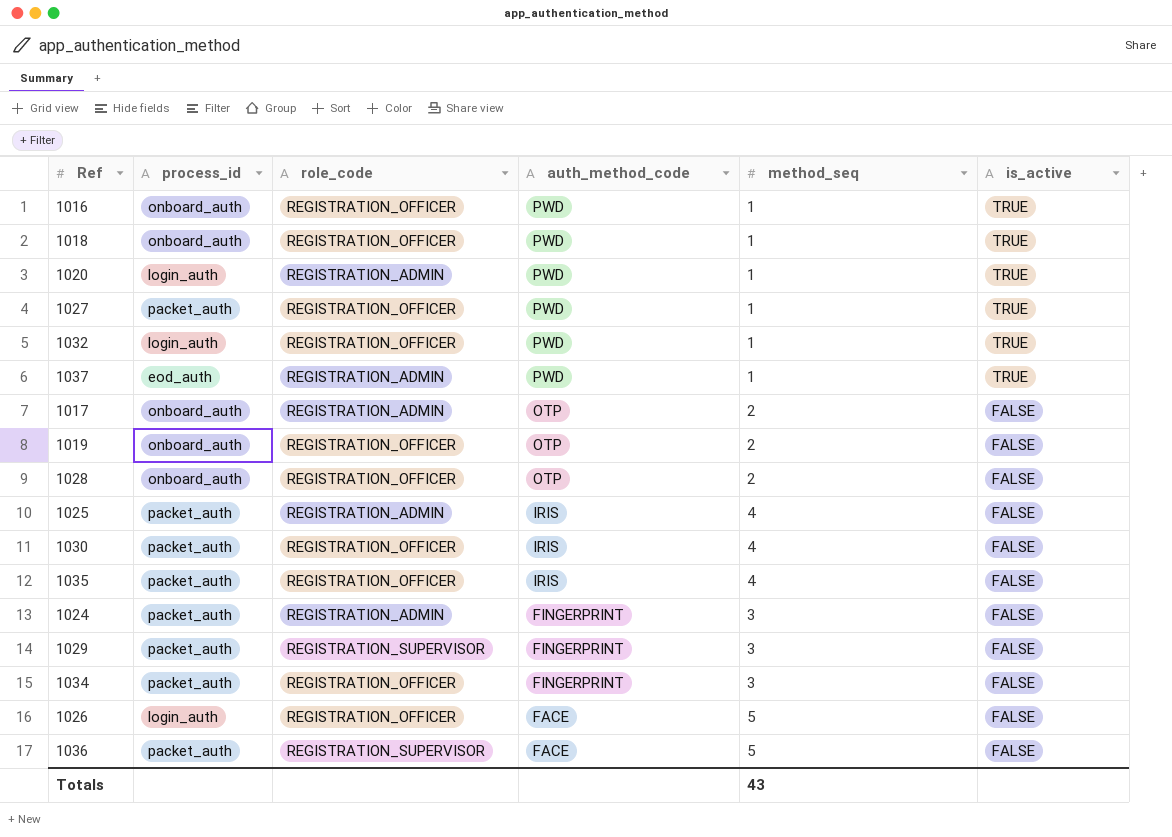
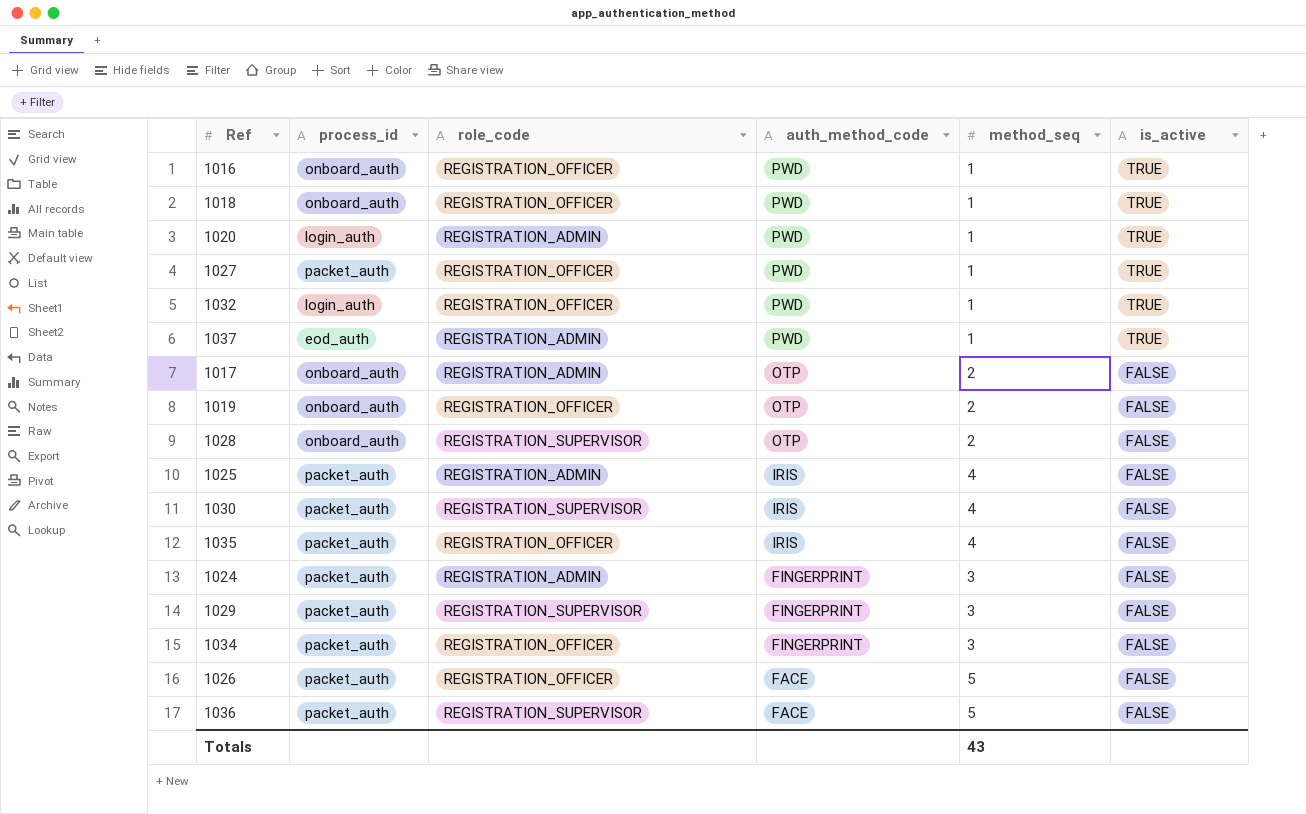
1028 | role_code: REGISTRATION_OFFICER -> REGISTRATION_SUPERVISOR
1030 | role_code: REGISTRATION_OFFICER -> REGISTRATION_SUPERVISOR
1026 | process_id: login_auth -> packet_auth

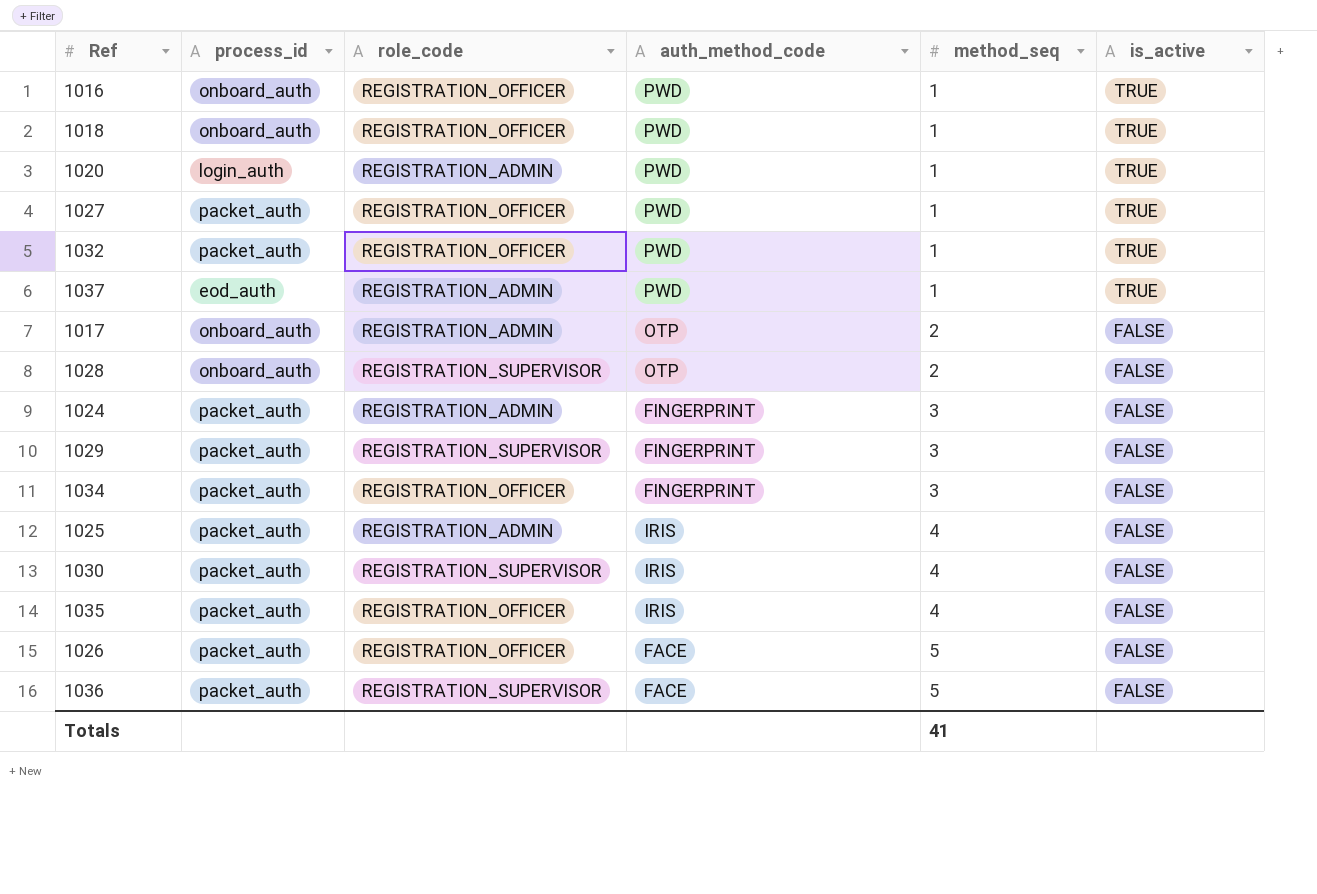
row order: auth_method_code descending -> method_seq ascending
row 1019: onboard_auth | REGISTRATION_OFFICER | OTP | 2 | FALSE -> none
1032 | process_id: login_auth -> packet_auth
Totals | method_seq: 43 -> 41

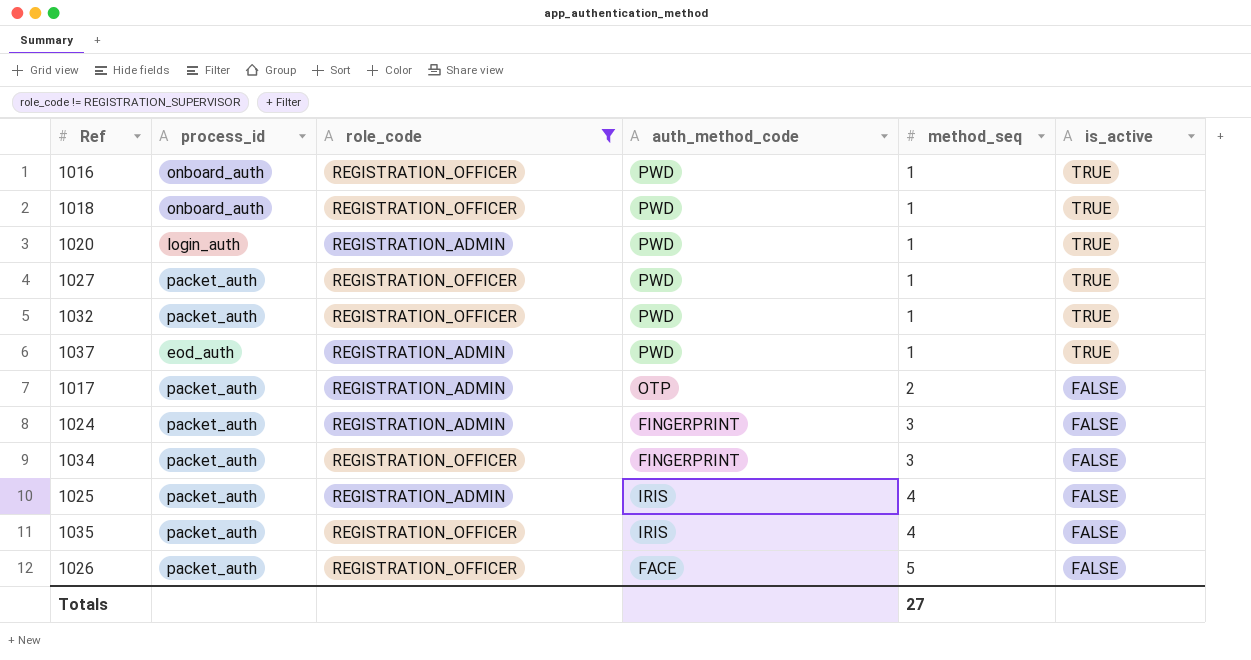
filter: none -> role_code != REGISTRATION_SUPERVISOR
1017 | process_id: onboard_auth -> packet_auth
Totals | method_seq: 41 -> 27

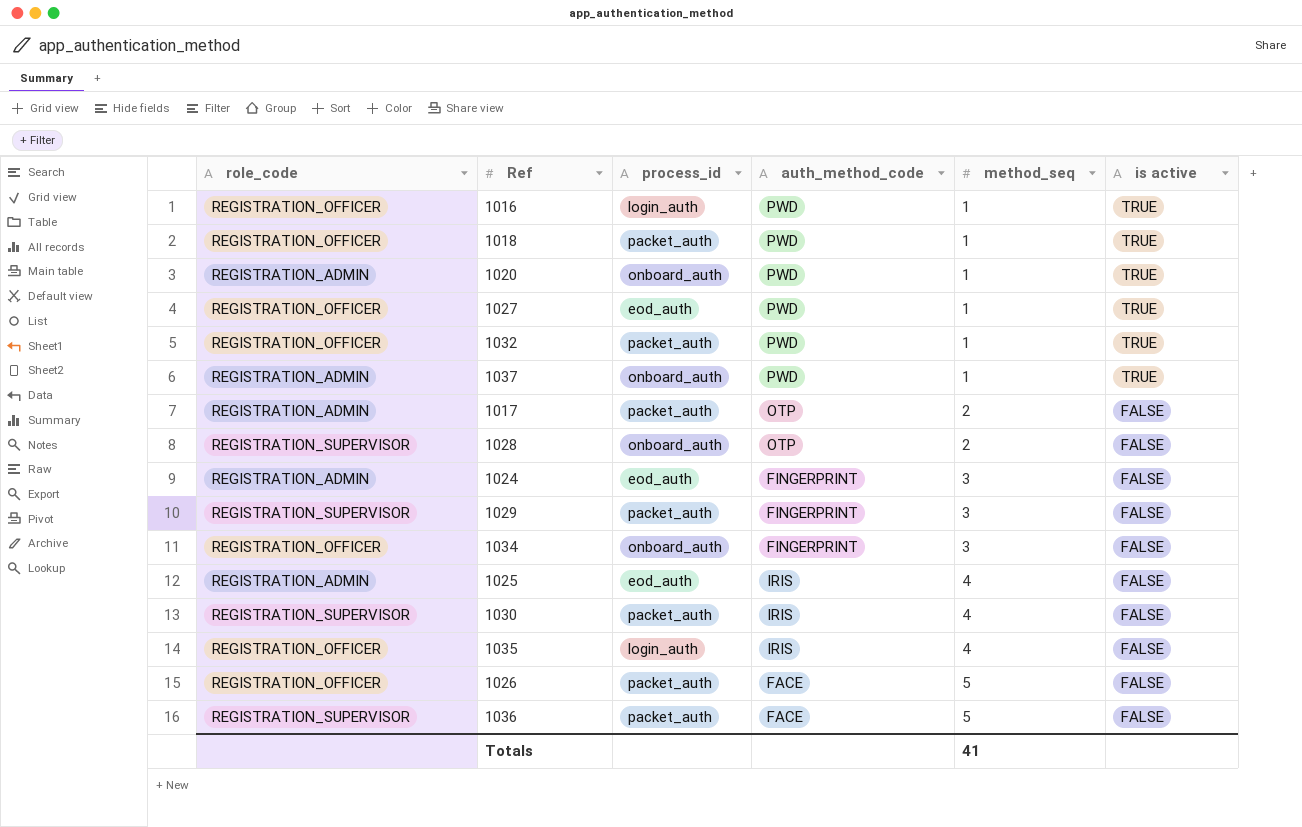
filter: role_code != REGISTRATION_SUPERVISOR -> none
column role_code | position: 3 -> 1
column name: is_active -> is active
1016 | process_id: onboard_auth -> login_auth
1018 | process_id: onboard_auth -> packet_auth
1020 | process_id: login_auth -> onboard_auth
1027 | process_id: packet_auth -> eod_auth
1037 | process_id: eod_auth -> onboard_auth
1024 | process_id: packet_auth -> eod_auth
1034 | process_id: packet_auth -> onboard_auth
1025 | process_id: packet_auth -> eod_auth
1035 | process_id: packet_auth -> login_auth
Totals | method_seq: 27 -> 41

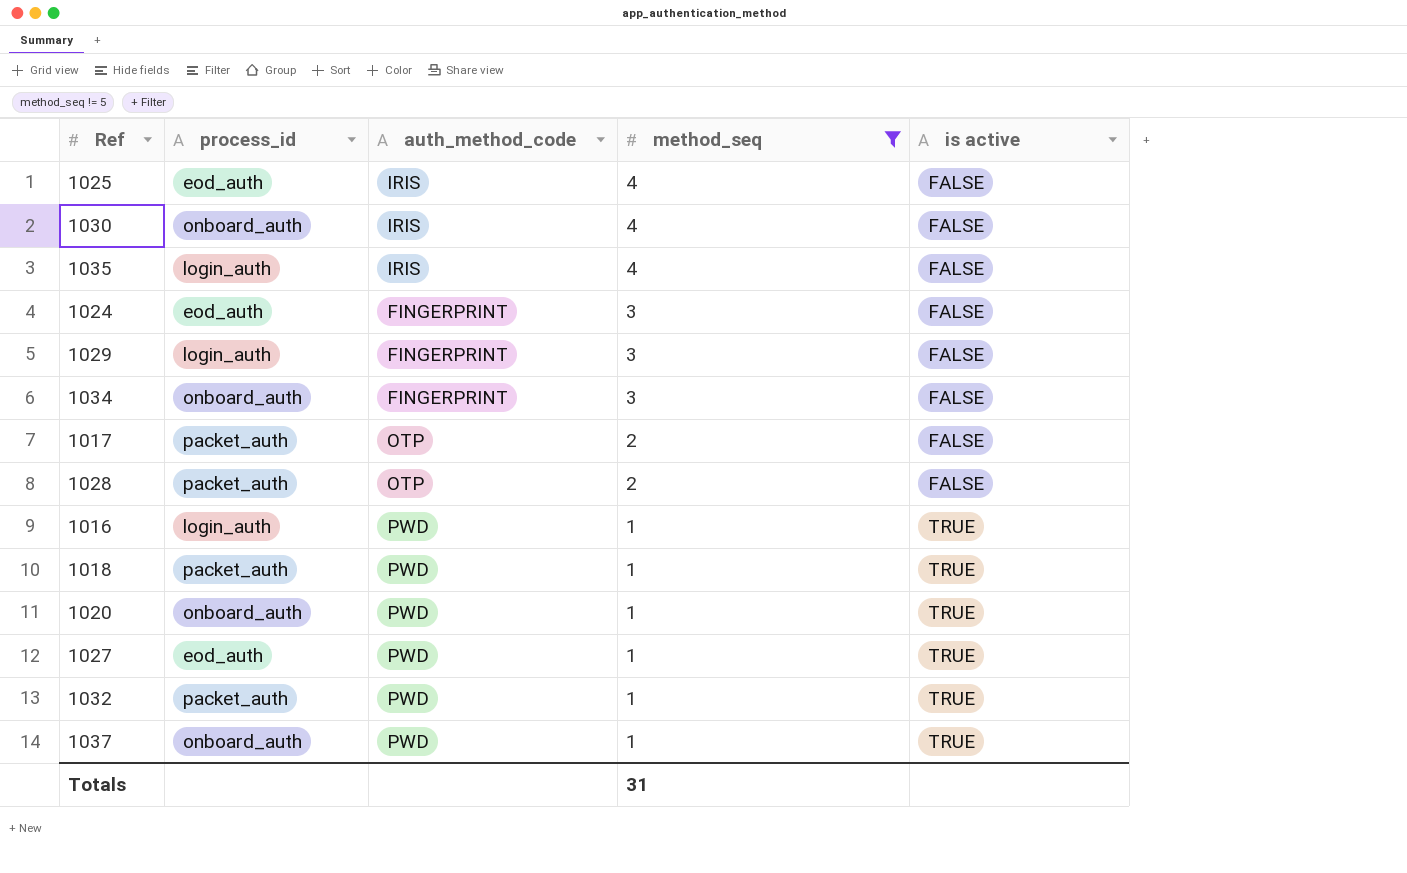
filter: none -> method_seq != 5
row order: method_seq ascending -> method_seq descending
column role_code | position: 1 -> none
1030 | process_id: packet_auth -> onboard_auth
1029 | process_id: packet_auth -> login_auth
1028 | process_id: onboard_auth -> packet_auth
Totals | method_seq: 41 -> 31

